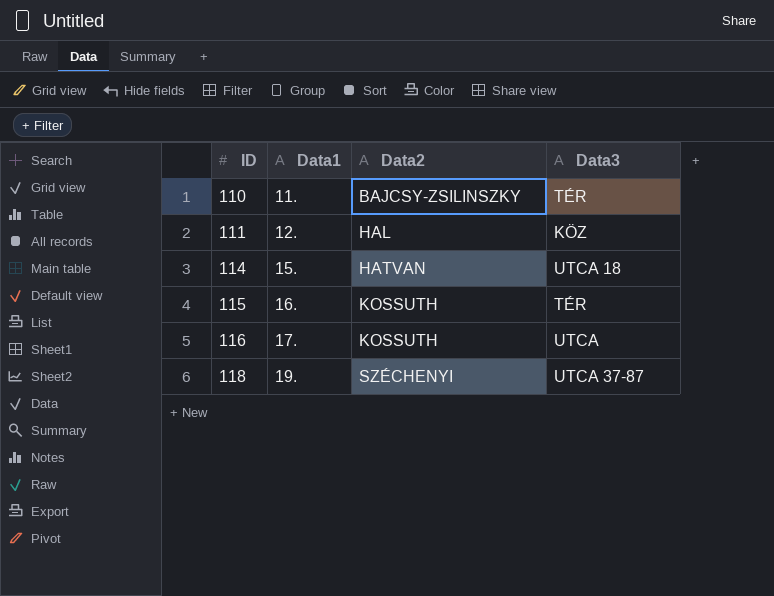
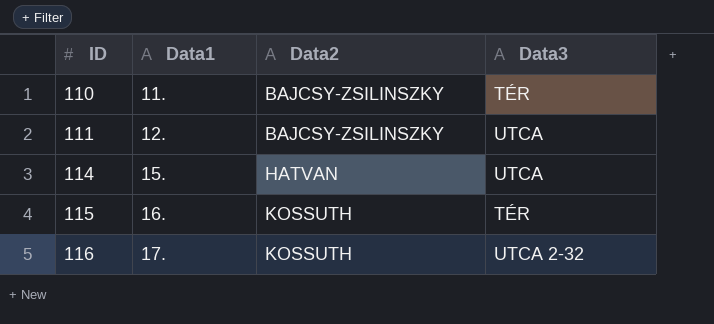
row 118: 19. | SZÉCHENYI | UTCA 37-87 -> none
111 | Data2: HAL -> BAJCSY-ZSILINSZKY
111 | Data3: KÖZ -> UTCA
114 | Data3: UTCA 18 -> UTCA
116 | Data3: UTCA -> UTCA 2-32

